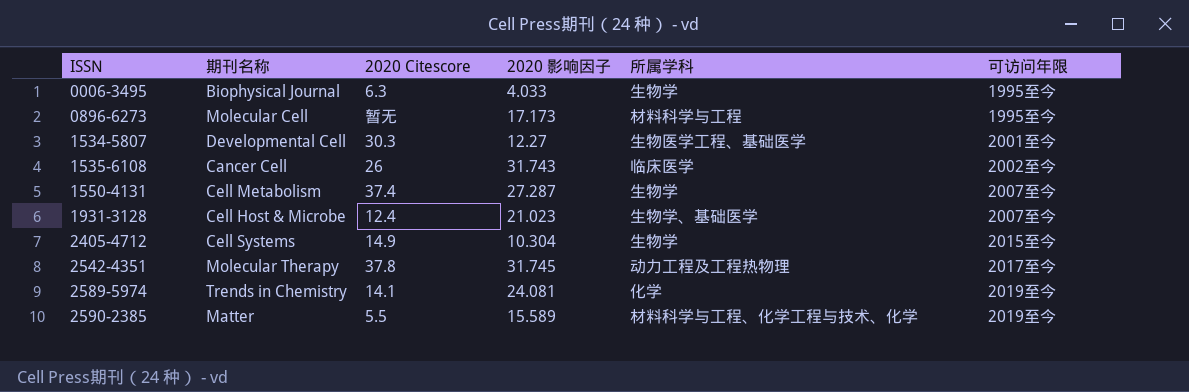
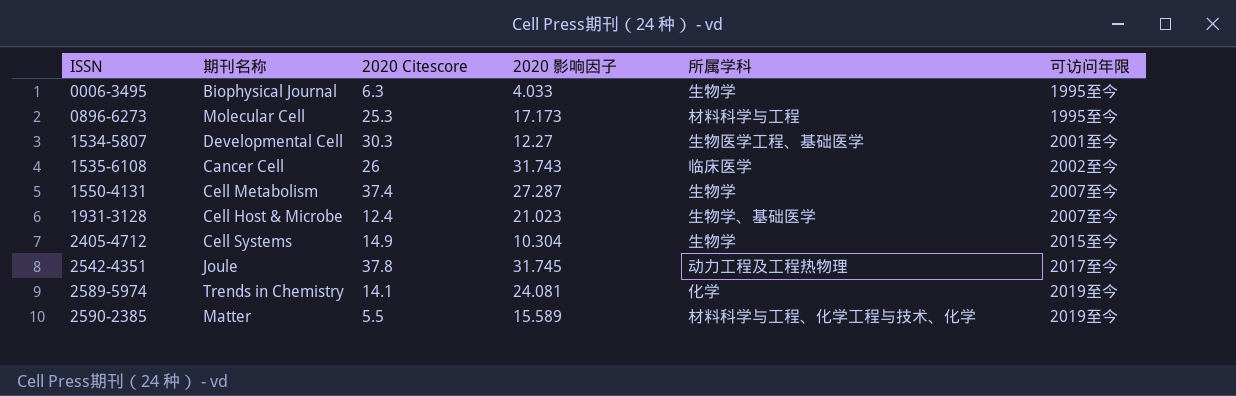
0896-6273 | 2020 Citescore: 暂无 -> 25.3
2542-4351 | 期刊名称: Molecular Therapy -> Joule

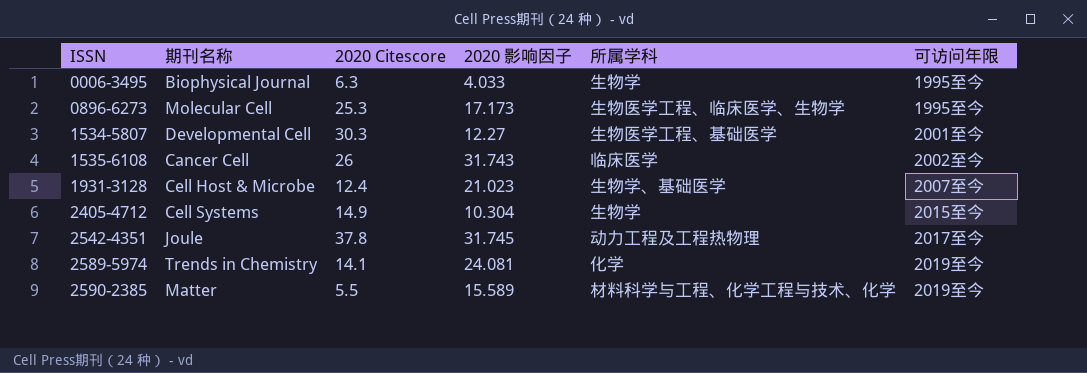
row 1550-4131: Cell Metabolism | 37.4 | 27.287 | 生物学 | 2007至今 -> none
0896-6273 | 所属学科: 材料科学与工程 -> 生物医学工程、临床医学、生物学

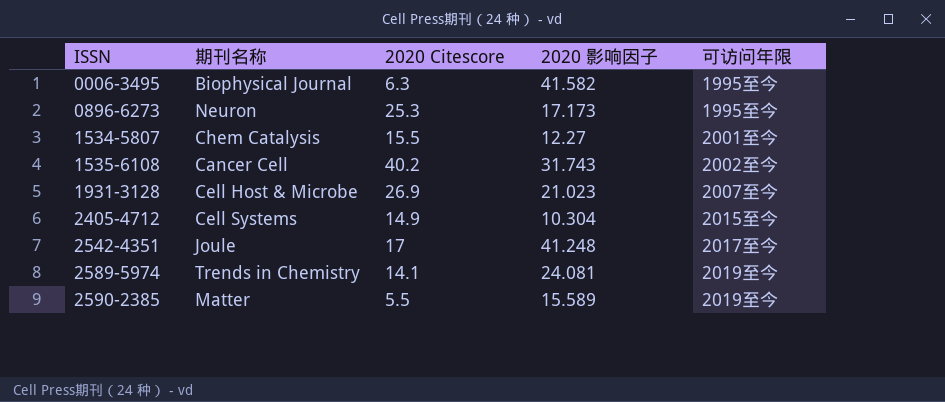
column 所属学科 | position: 5 -> none
0006-3495 | 2020 影响因子: 4.033 -> 41.582
0896-6273 | 期刊名称: Molecular Cell -> Neuron
1534-5807 | 期刊名称: Developmental Cell -> Chem Catalysis
1534-5807 | 2020 Citescore: 30.3 -> 15.5
1535-6108 | 2020 Citescore: 26 -> 40.2
1931-3128 | 2020 Citescore: 12.4 -> 26.9
2542-4351 | 2020 Citescore: 37.8 -> 17
2542-4351 | 2020 影响因子: 31.745 -> 41.248

